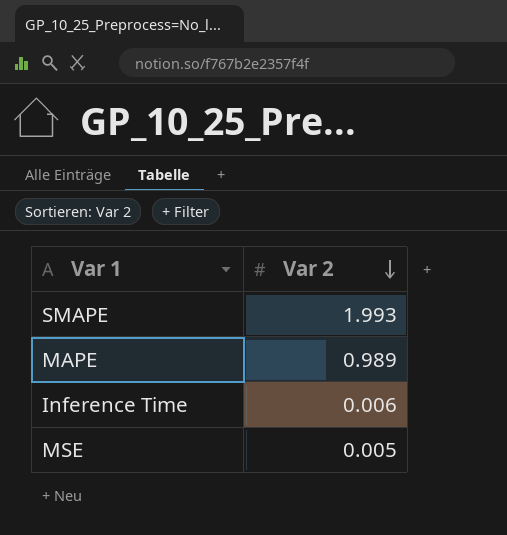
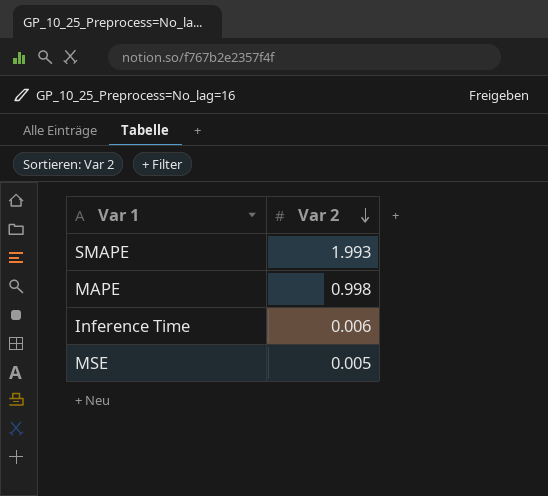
MAPE | Var 2: 0.989 -> 0.998

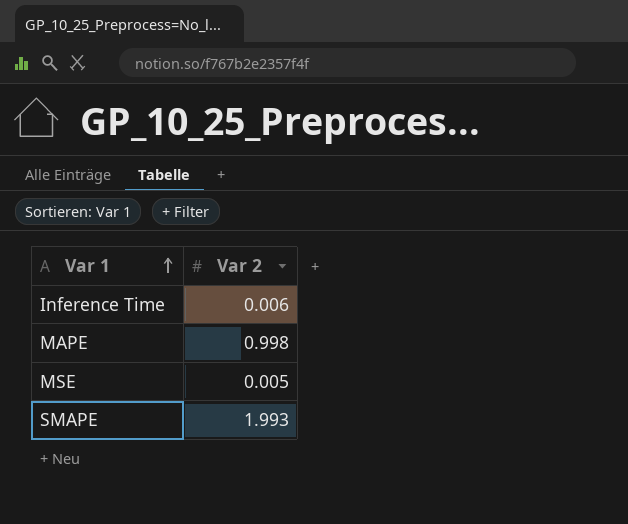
row order: Var 2 descending -> Var 1 ascending

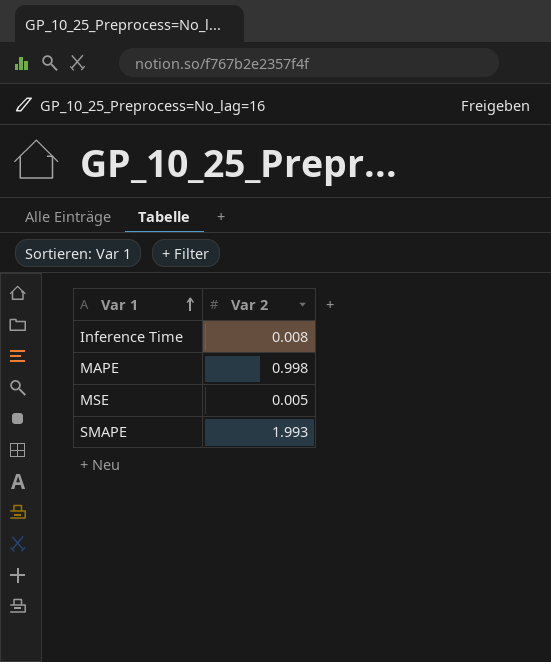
Inference Time | Var 2: 0.006 -> 0.008

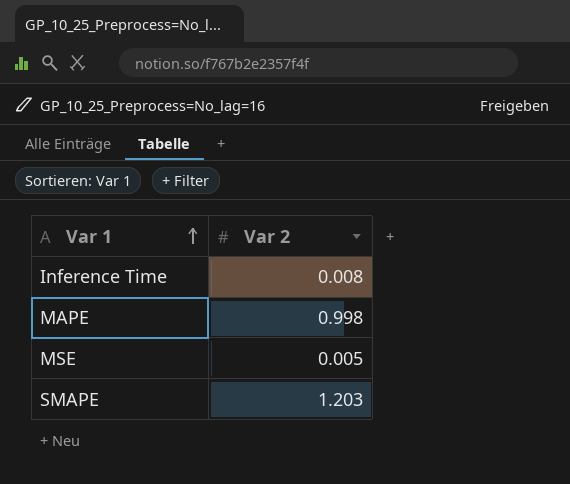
SMAPE | Var 2: 1.993 -> 1.203

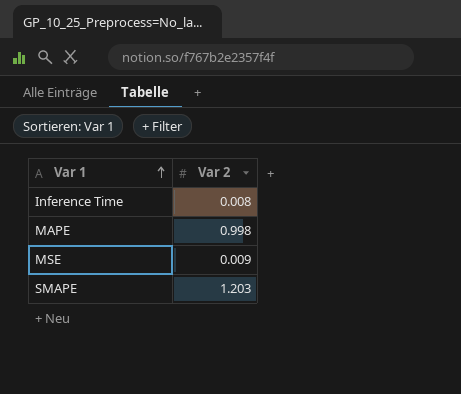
MSE | Var 2: 0.005 -> 0.009

